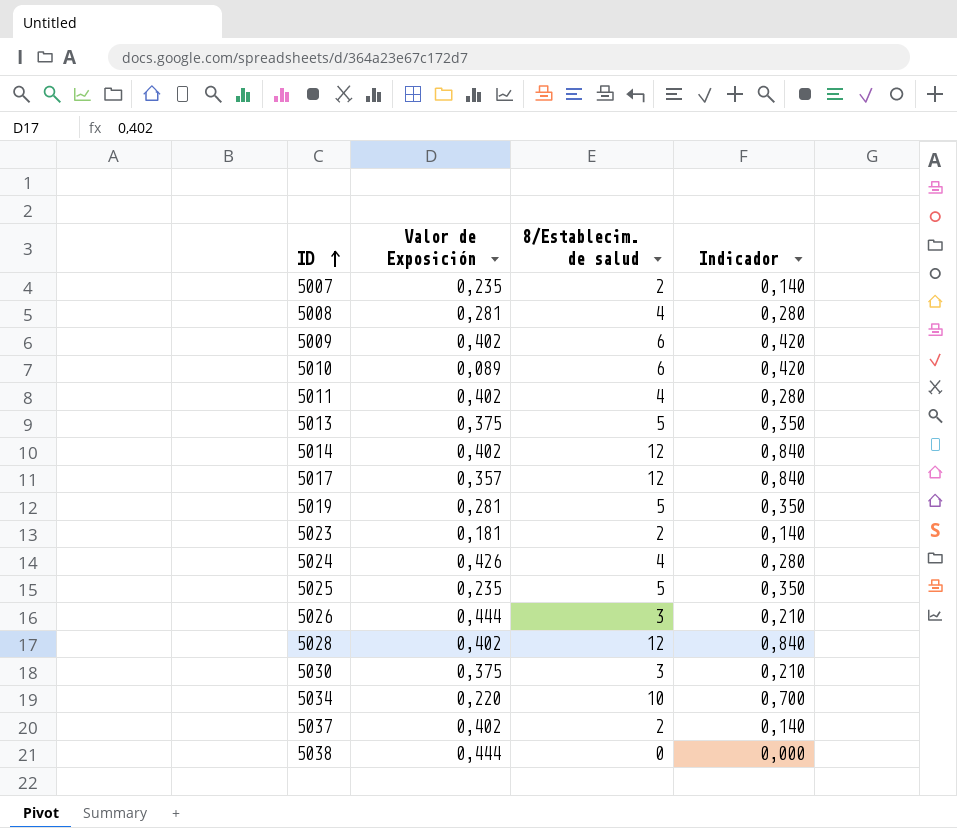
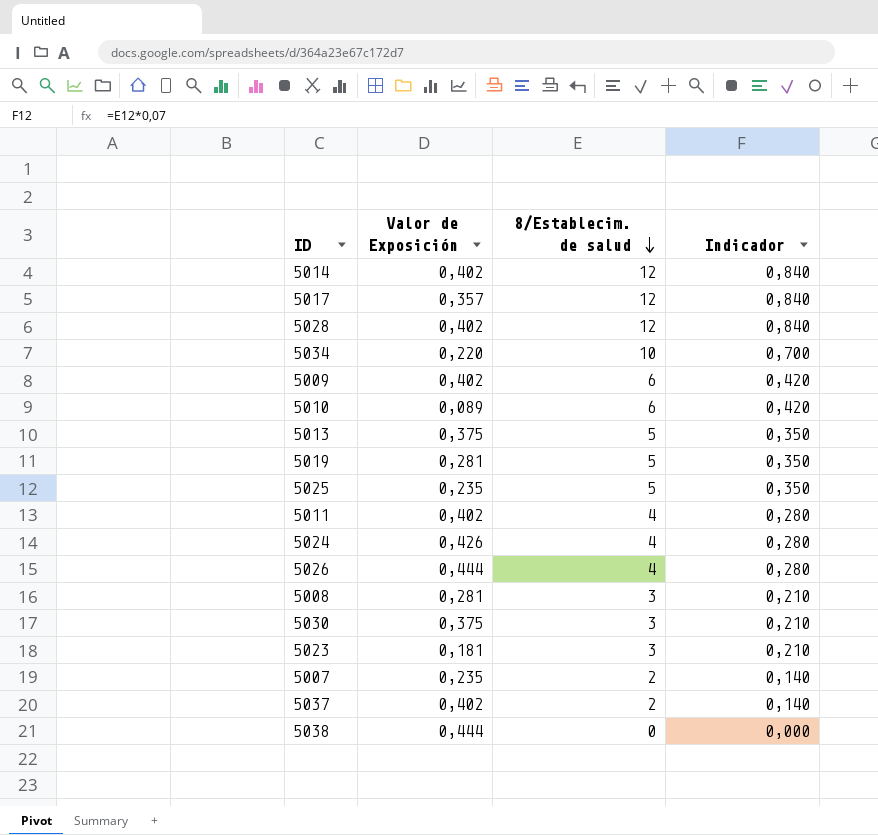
row order: ID ascending -> 8/Establecim. de salud descending
5026 | 8/Establecim. de salud: 3 -> 4
5026 | Indicador: 0,210 -> 0,280
5008 | 8/Establecim. de salud: 4 -> 3
5008 | Indicador: 0,280 -> 0,210
5023 | 8/Establecim. de salud: 2 -> 3
5023 | Indicador: 0,140 -> 0,210

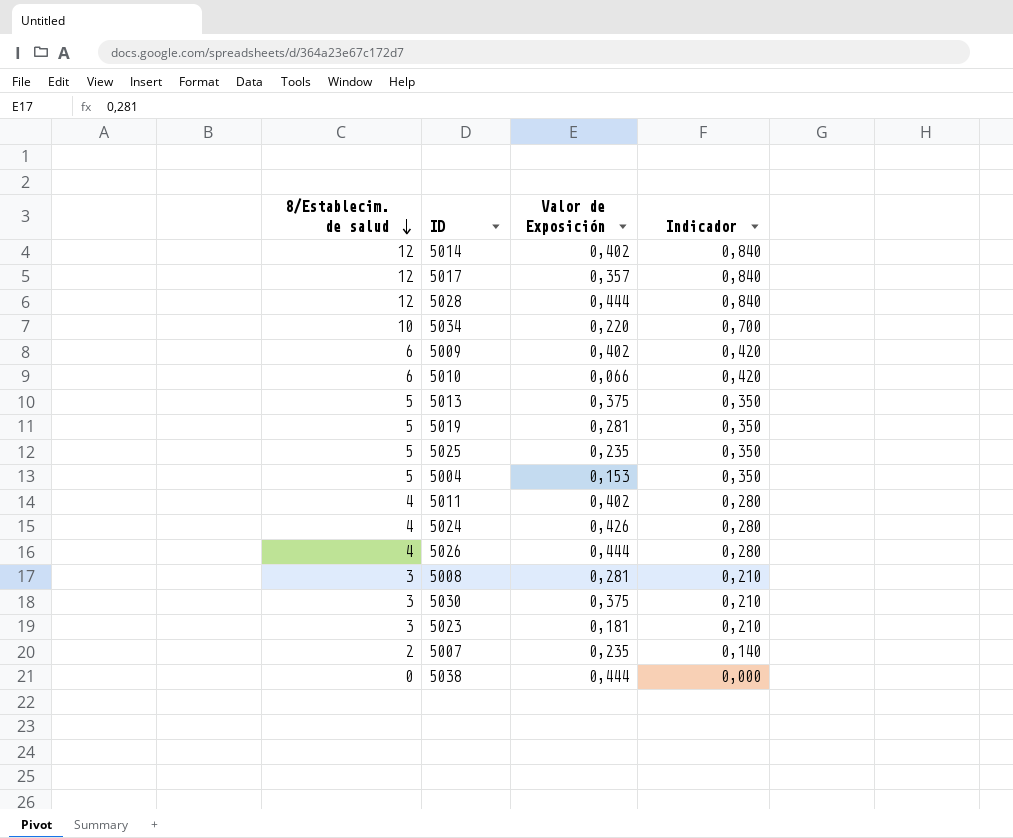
column 8/Establecim. de salud | position: 3 -> 1
row 5037: 0,402 | 2 | 0,140 -> none
5028 | Valor de Exposición: 0,402 -> 0,444
5010 | Valor de Exposición: 0,089 -> 0,066
row 5004: none -> 5 | 0,153 | 0,350

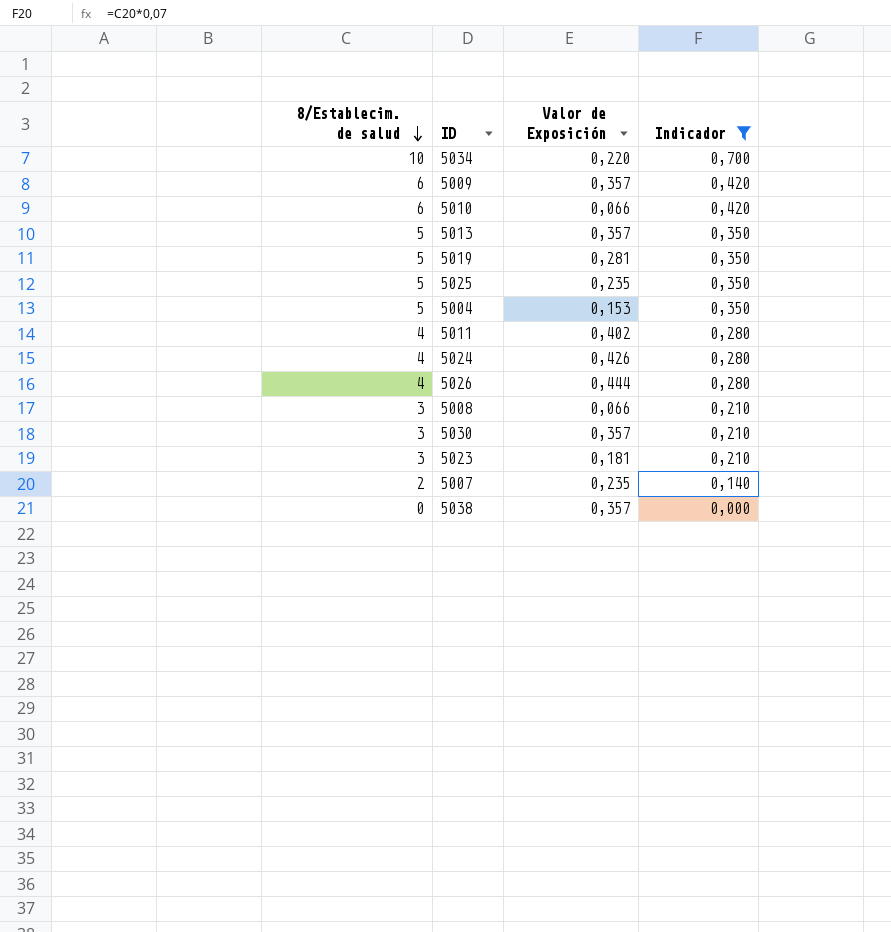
filter: none -> Indicador != 0,840
5009 | Valor de Exposición: 0,402 -> 0,357
5013 | Valor de Exposición: 0,375 -> 0,357
5008 | Valor de Exposición: 0,281 -> 0,066
5030 | Valor de Exposición: 0,375 -> 0,357
5038 | Valor de Exposición: 0,444 -> 0,357

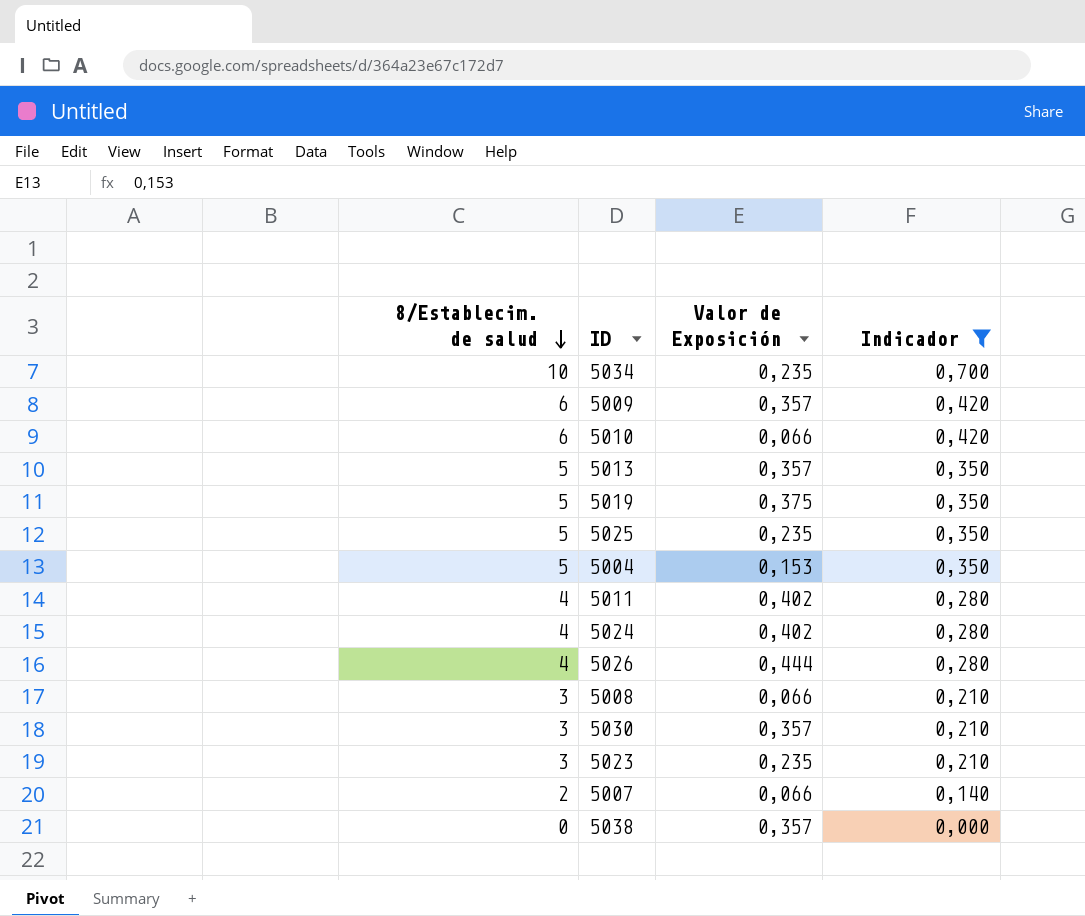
5034 | Valor de Exposición: 0,220 -> 0,235
5019 | Valor de Exposición: 0,281 -> 0,375
5024 | Valor de Exposición: 0,426 -> 0,402
5023 | Valor de Exposición: 0,181 -> 0,235
5007 | Valor de Exposición: 0,235 -> 0,066

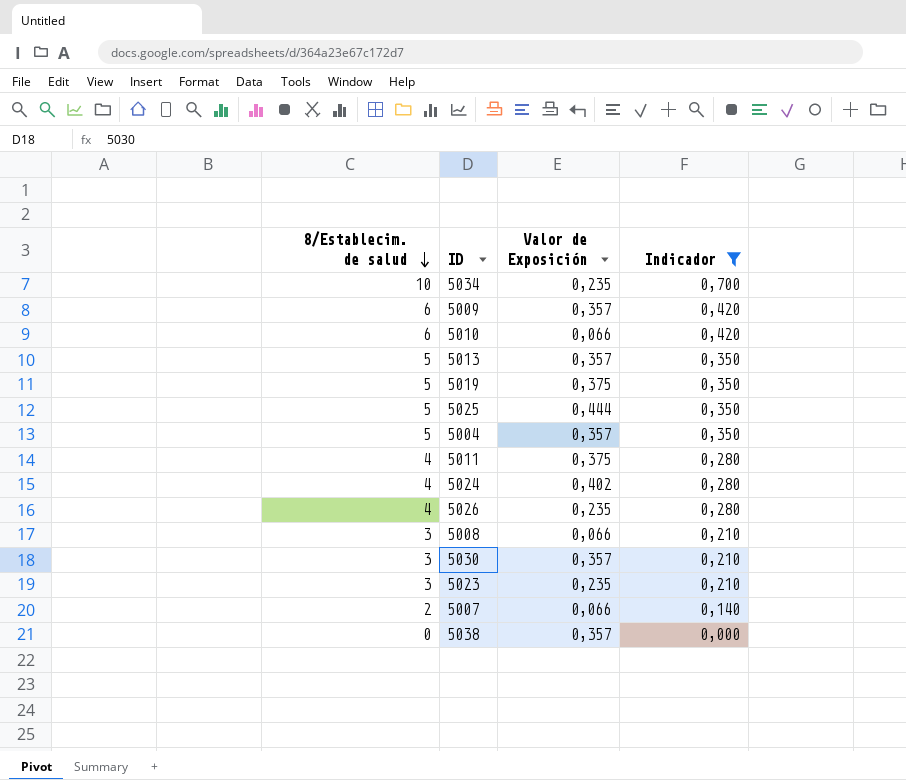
5025 | Valor de Exposición: 0,235 -> 0,444
5004 | Valor de Exposición: 0,153 -> 0,357
5011 | Valor de Exposición: 0,402 -> 0,375
5026 | Valor de Exposición: 0,444 -> 0,235

